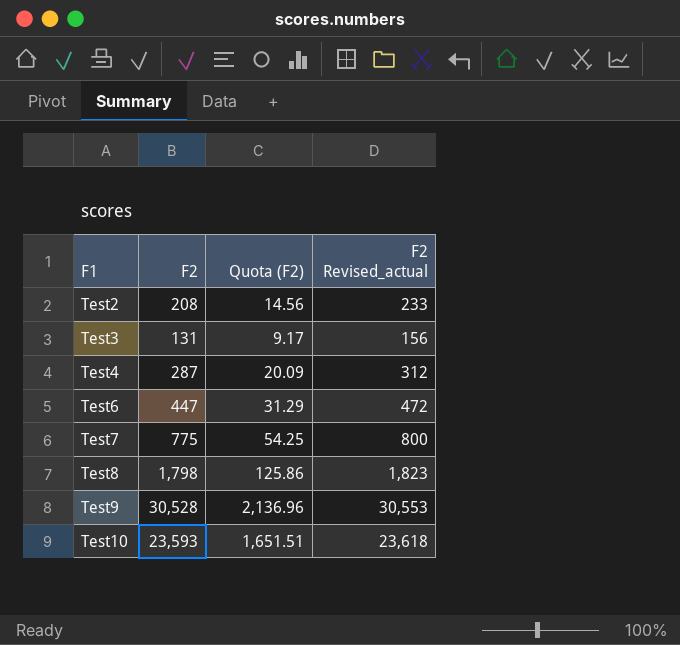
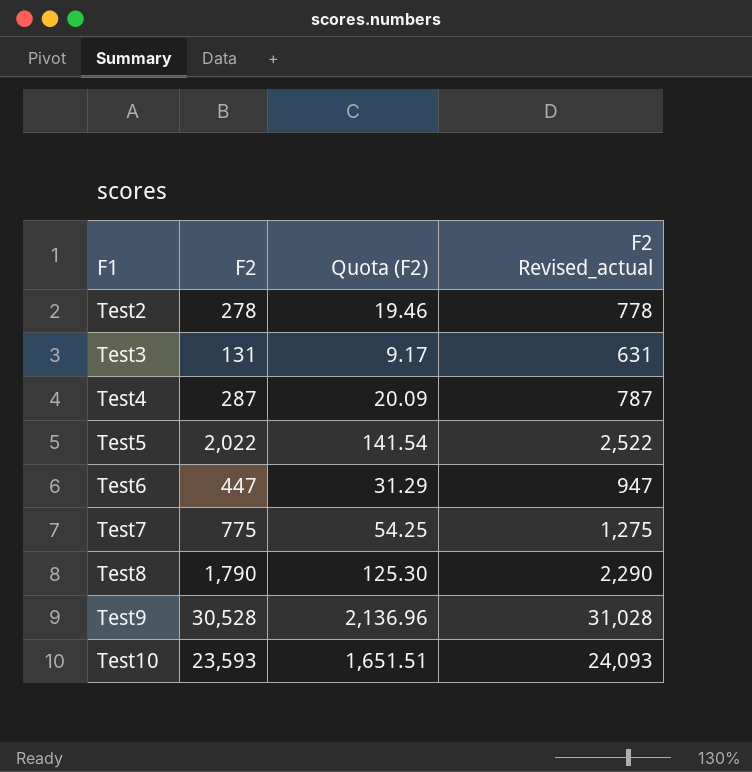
column F2 Revised_actual | formula: [F2] + 25 -> [F2] + 500
Test2 | F2: 208 -> 278
Test2 | Quota (F2): 14.56 -> 19.46
row Test5: none -> 2,022 | 141.54 | 2,522
Test8 | F2: 1,798 -> 1,790
Test8 | Quota (F2): 125.86 -> 125.30

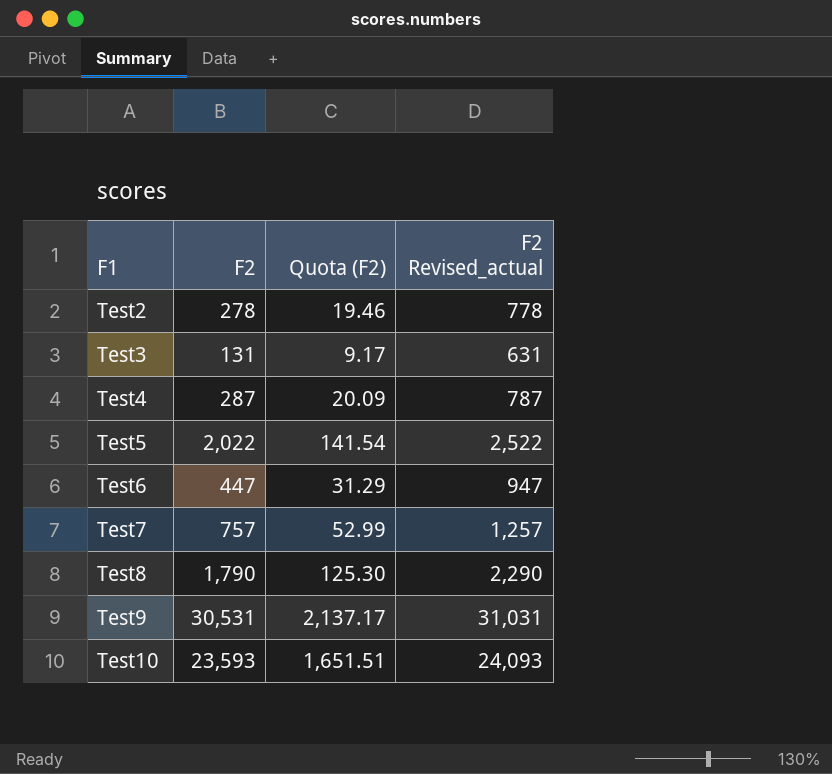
Test7 | F2: 775 -> 757
Test7 | Quota (F2): 54.25 -> 52.99
Test7 | F2 Revised_actual: 1,275 -> 1,257
Test9 | F2: 30,528 -> 30,531
Test9 | Quota (F2): 2,136.96 -> 2,137.17
Test9 | F2 Revised_actual: 31,028 -> 31,031

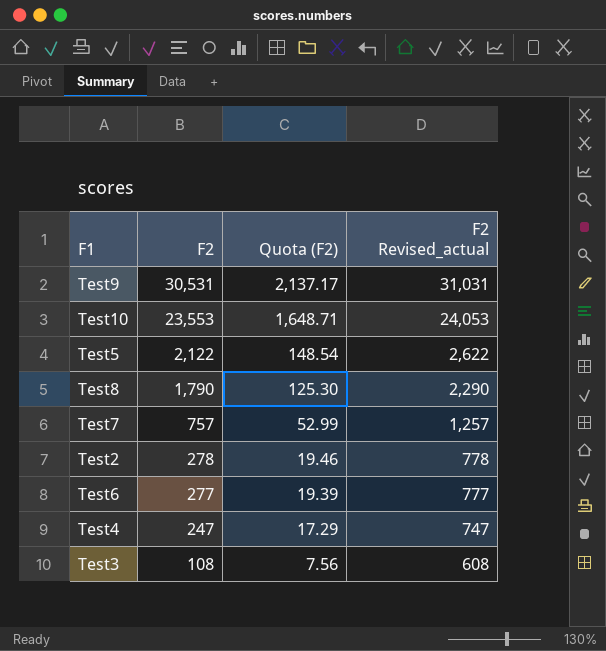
row order: F1 ascending -> F2 descending
Test10 | F2: 23,593 -> 23,553
Test10 | Quota (F2): 1,651.51 -> 1,648.71
Test10 | F2 Revised_actual: 24,093 -> 24,053
Test5 | F2: 2,022 -> 2,122
Test5 | Quota (F2): 141.54 -> 148.54
Test5 | F2 Revised_actual: 2,522 -> 2,622
Test6 | F2: 447 -> 277
Test6 | Quota (F2): 31.29 -> 19.39
Test6 | F2 Revised_actual: 947 -> 777
Test4 | F2: 287 -> 247
Test4 | Quota (F2): 20.09 -> 17.29
Test4 | F2 Revised_actual: 787 -> 747
Test3 | F2: 131 -> 108
Test3 | Quota (F2): 9.17 -> 7.56
Test3 | F2 Revised_actual: 631 -> 608

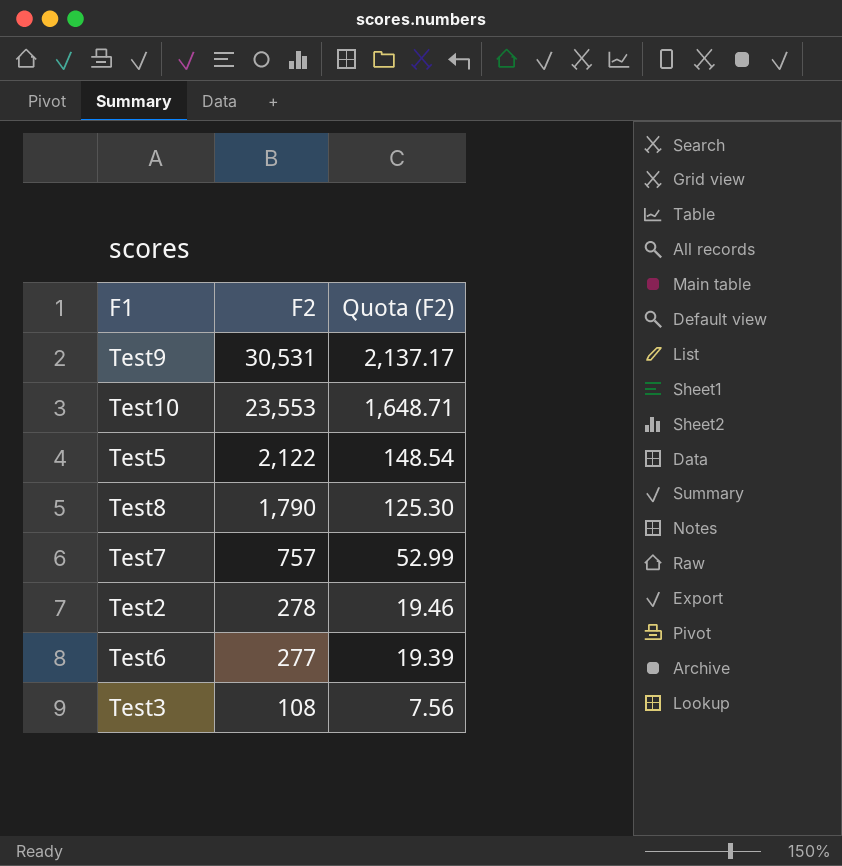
column F2 Revised_actual | formula: [F2] + 500 -> none
row Test4: 247 | 17.29 | 747 -> none

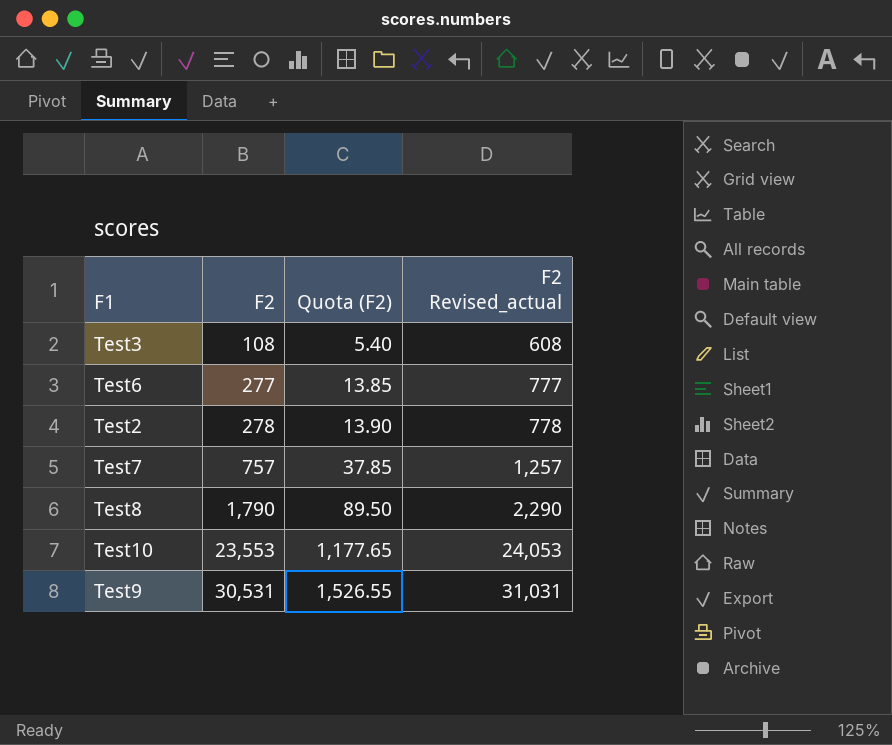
row order: F2 descending -> F2 ascending
column Quota (F2) | formula: [F2] * 0.07 -> [F2] * 0.05
column F2 Revised_actual | formula: none -> [F2] + 500
row Test5: 2,122 | 148.54 -> none

